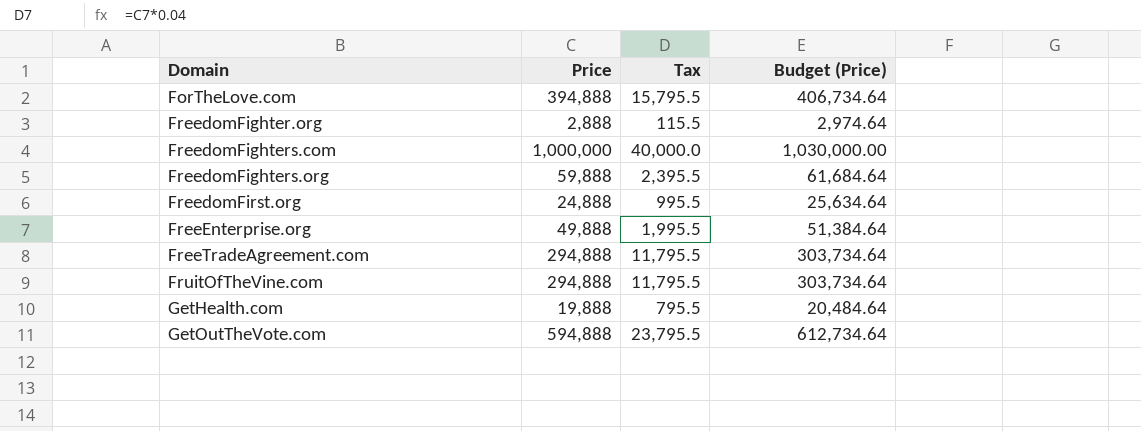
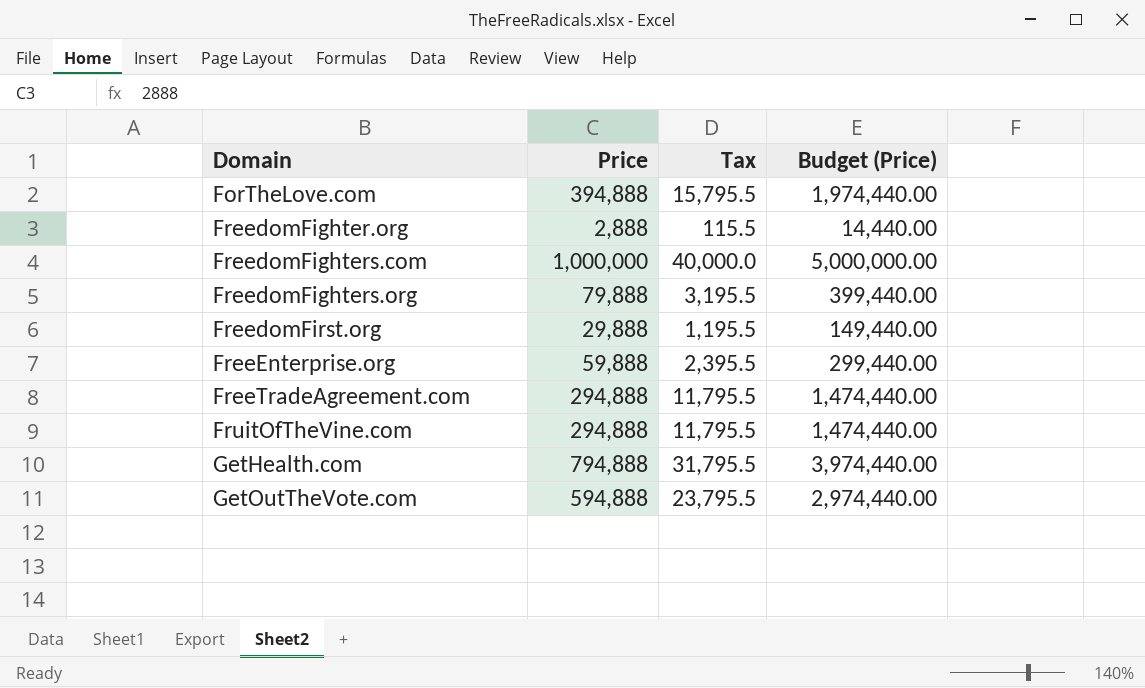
column Budget (Price) | formula: [Price] * 1.03 -> [Price] * 5
FreedomFighters.org | Price: 59,888 -> 79,888
FreedomFighters.org | Tax: 2,395.5 -> 3,195.5
FreedomFirst.org | Price: 24,888 -> 29,888
FreedomFirst.org | Tax: 995.5 -> 1,195.5
FreeEnterprise.org | Price: 49,888 -> 59,888
FreeEnterprise.org | Tax: 1,995.5 -> 2,395.5
GetHealth.com | Price: 19,888 -> 794,888
GetHealth.com | Tax: 795.5 -> 31,795.5

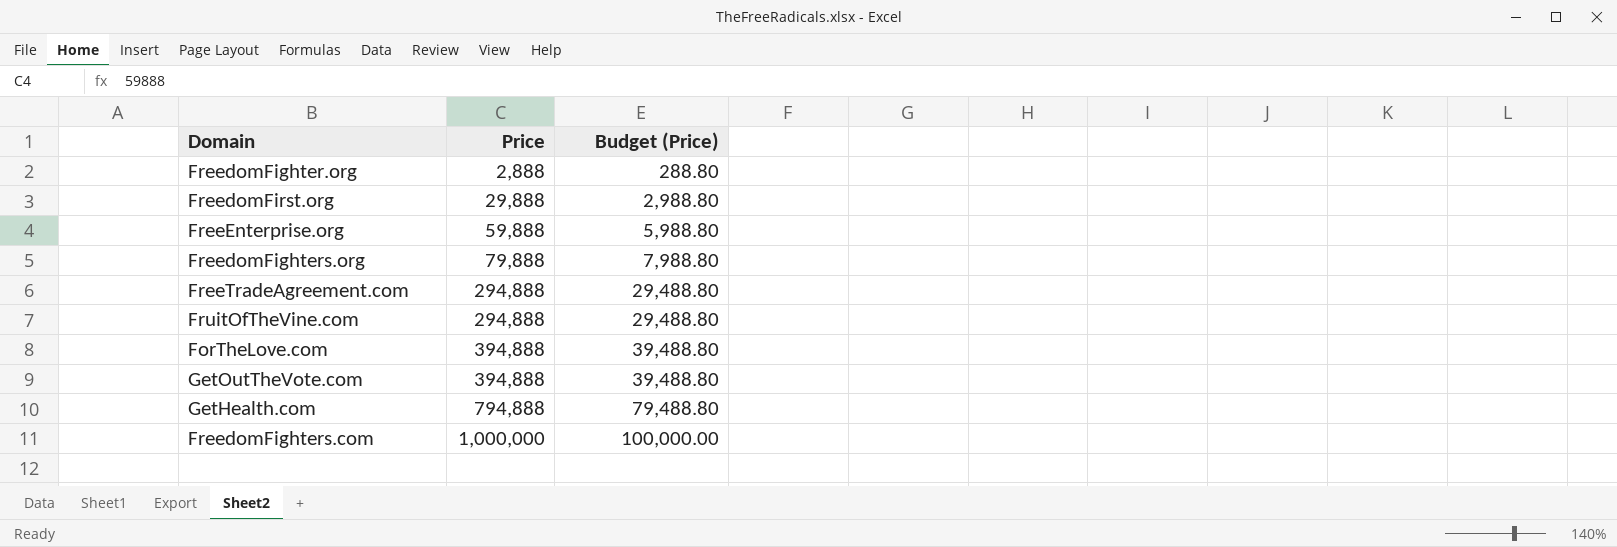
row order: Domain ascending -> Price ascending
column Tax | formula: [Price] * 0.04 -> none
column Budget (Price) | formula: [Price] * 5 -> [Price] * 0.1
GetOutTheVote.com | Price: 594,888 -> 394,888

